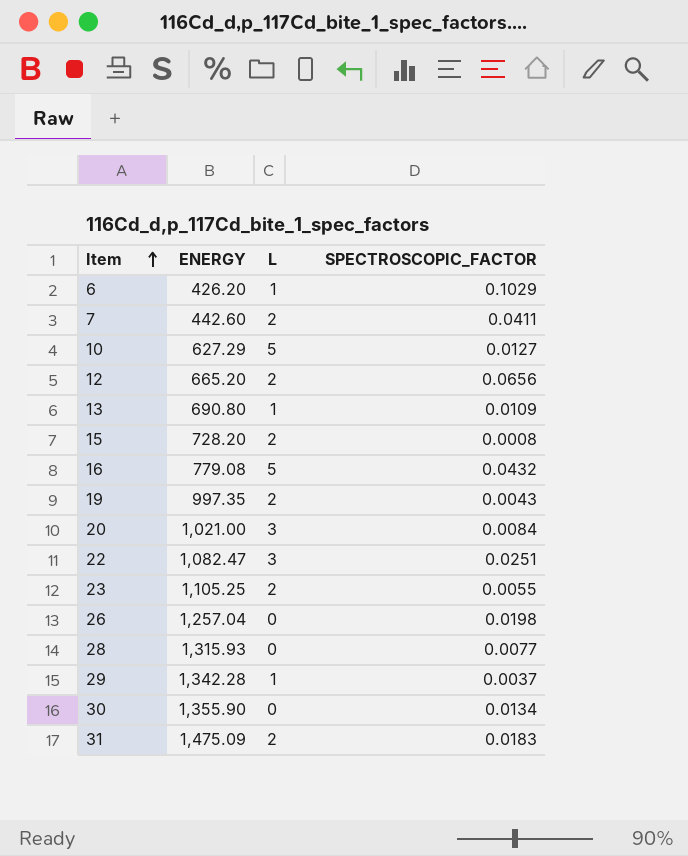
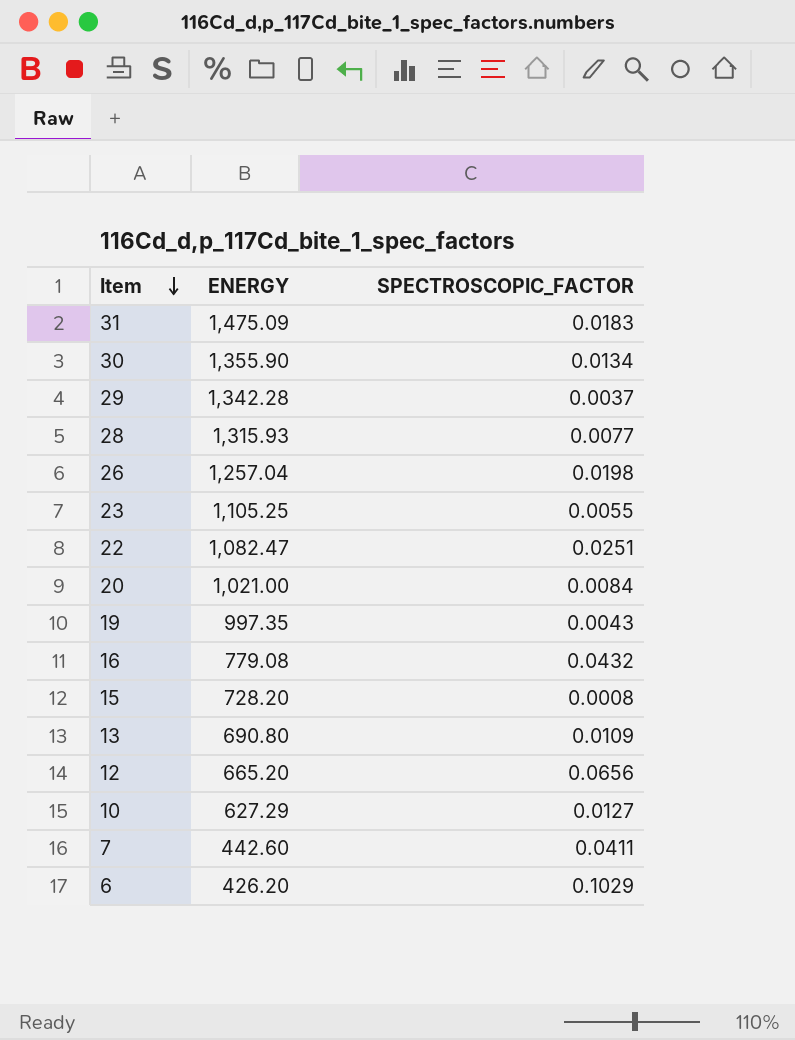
row order: Item ascending -> Item descending
column L | position: 3 -> none

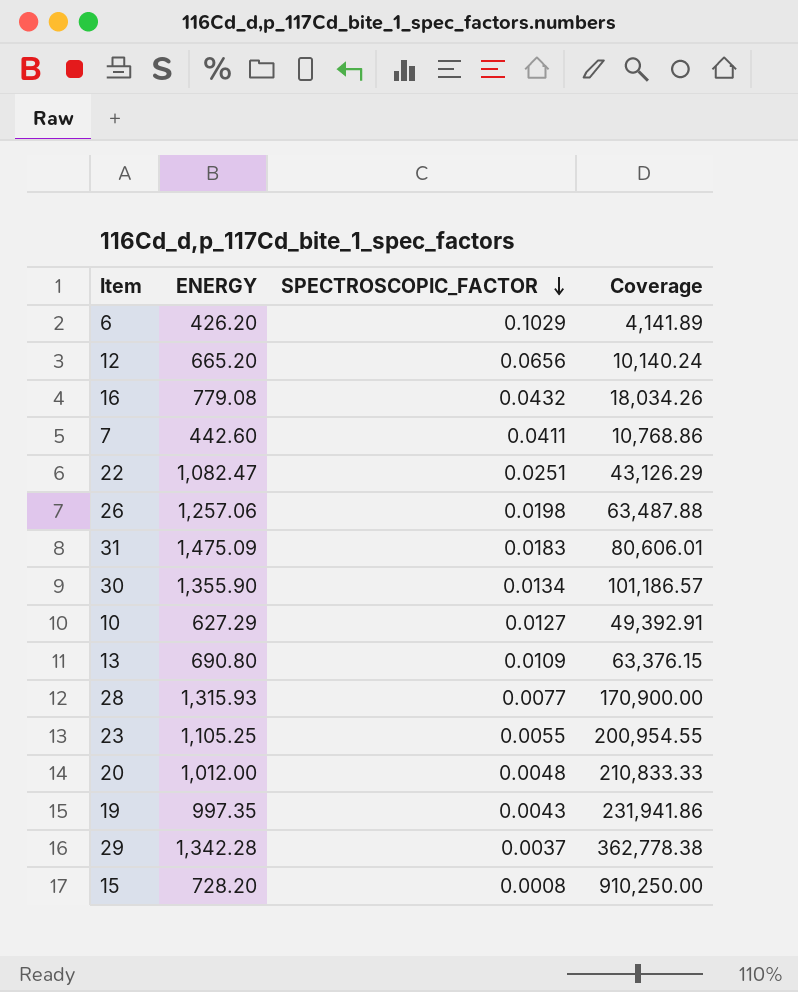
row order: Item descending -> SPECTROSCOPIC_FACTOR descending
column Coverage | formula: none -> [ENERGY] / [SPECTROSCOPIC_FACTOR]
26 | ENERGY: 1,257.04 -> 1,257.06
20 | ENERGY: 1,021.00 -> 1,012.00
20 | SPECTROSCOPIC_FACTOR: 0.0084 -> 0.0048

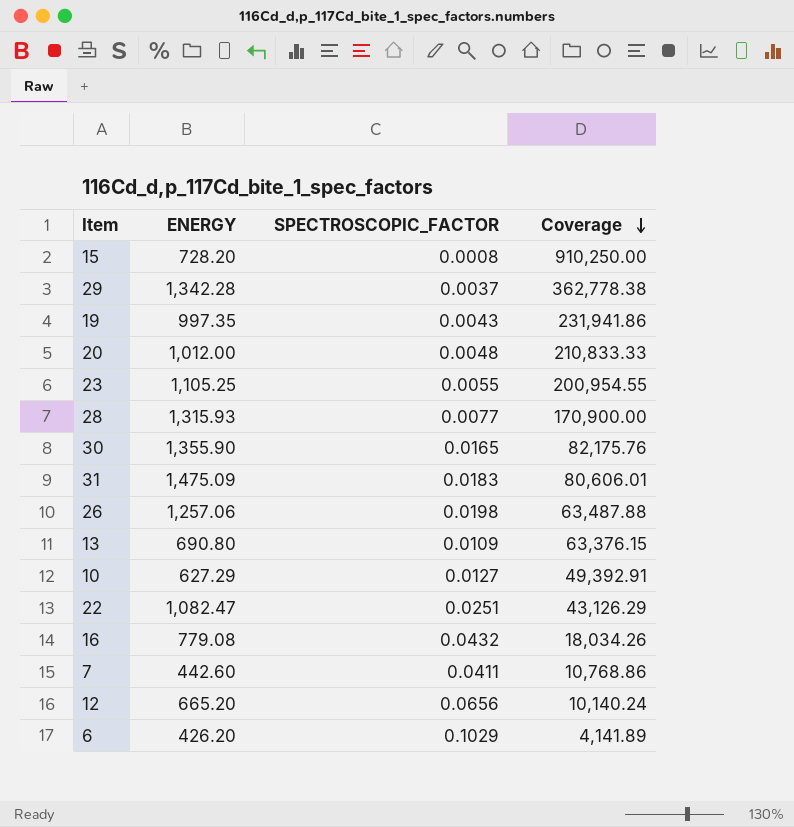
row order: SPECTROSCOPIC_FACTOR descending -> Coverage descending
30 | SPECTROSCOPIC_FACTOR: 0.0134 -> 0.0165
30 | Coverage: 101,186.57 -> 82,175.76

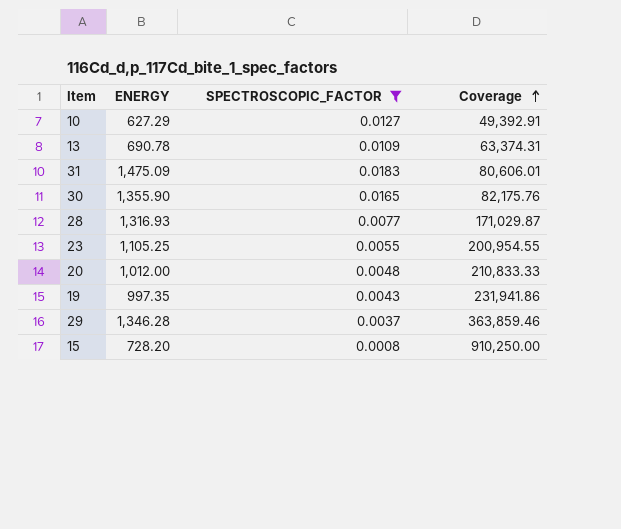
filter: none -> SPECTROSCOPIC_FACTOR <= 0.0183
row order: Coverage descending -> Coverage ascending
13 | ENERGY: 690.80 -> 690.78
13 | Coverage: 63,376.15 -> 63,374.31
28 | ENERGY: 1,315.93 -> 1,316.93
28 | Coverage: 170,900.00 -> 171,029.87
29 | ENERGY: 1,342.28 -> 1,346.28
29 | Coverage: 362,778.38 -> 363,859.46

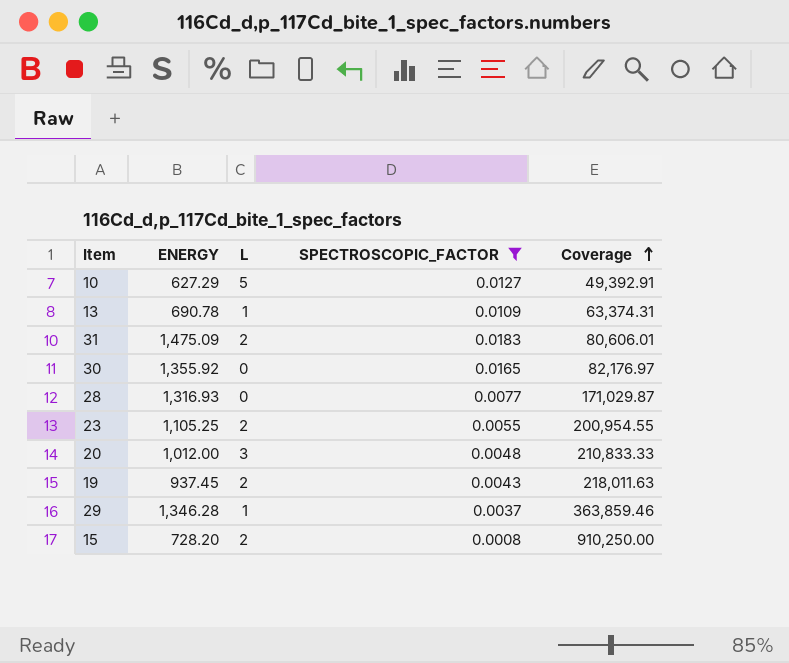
column L | position: none -> 3
30 | ENERGY: 1,355.90 -> 1,355.92
30 | Coverage: 82,175.76 -> 82,176.97
19 | ENERGY: 997.35 -> 937.45
19 | Coverage: 231,941.86 -> 218,011.63

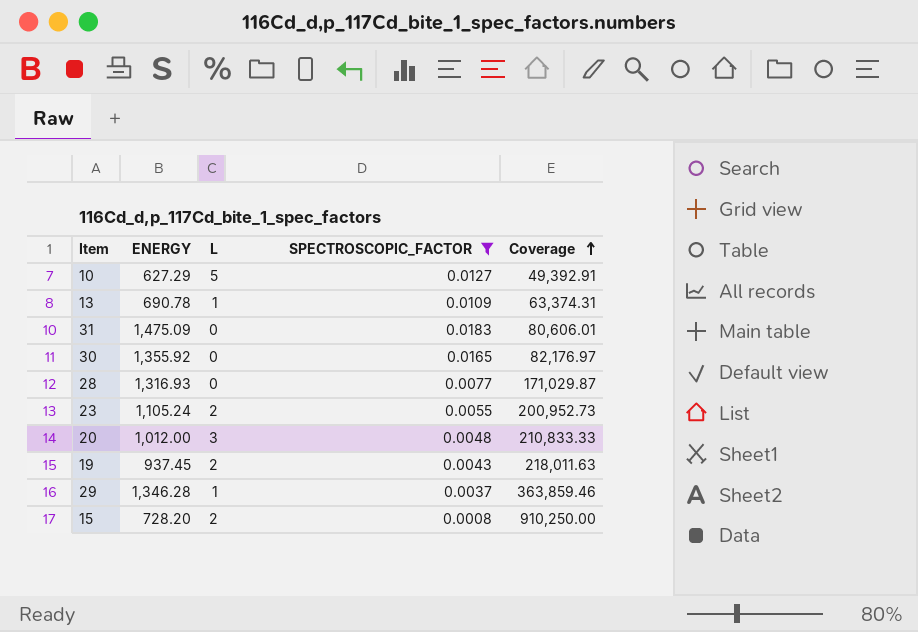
31 | L: 2 -> 0
23 | ENERGY: 1,105.25 -> 1,105.24
23 | Coverage: 200,954.55 -> 200,952.73

